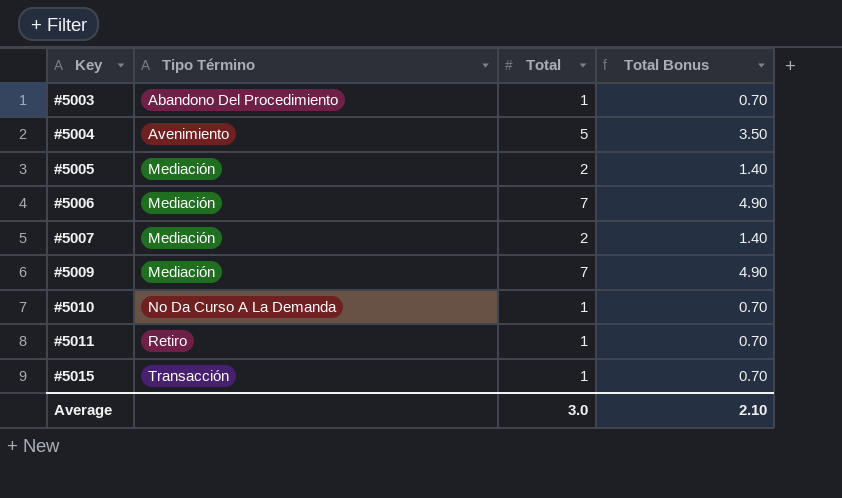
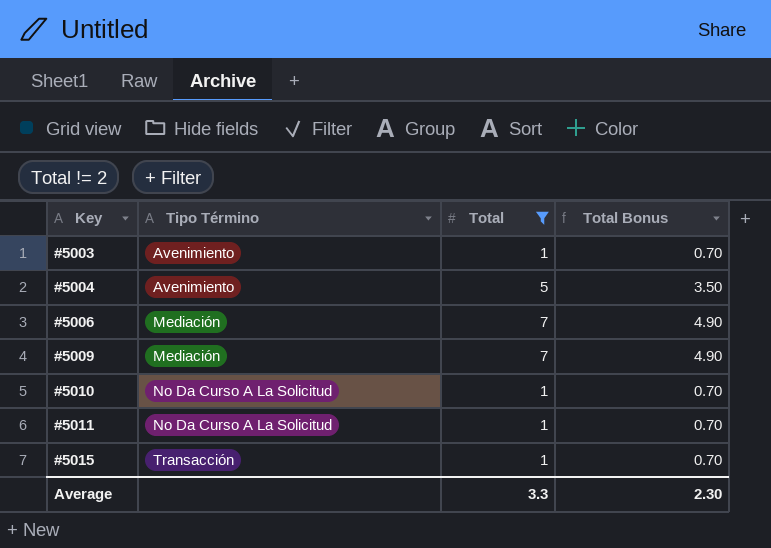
filter: none -> Total != 2
#5003 | Tipo Término: Abandono Del Procedimiento -> Avenimiento
#5010 | Tipo Término: No Da Curso A La Demanda -> No Da Curso A La Solicitud
#5011 | Tipo Término: Retiro -> No Da Curso A La Solicitud
Average | Total: 3.0 -> 3.3
Average | Total Bonus: 2.10 -> 2.30

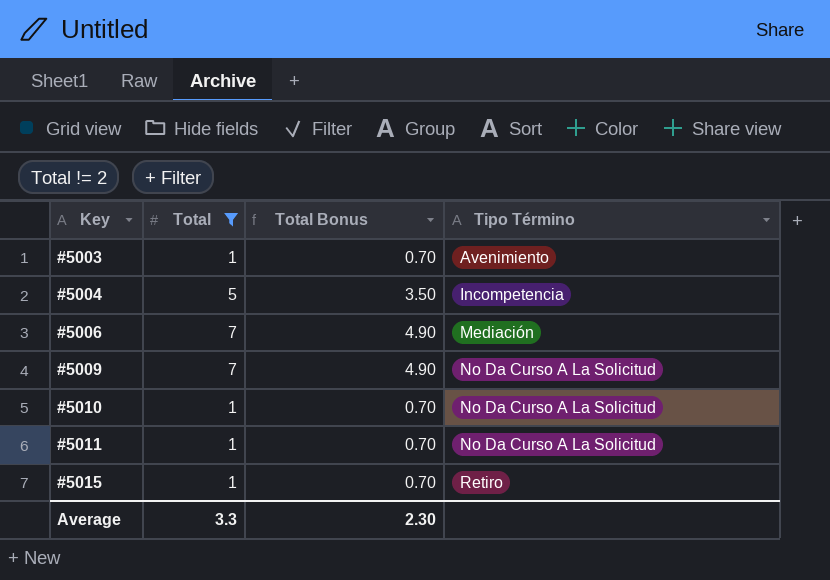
column Tipo Término | position: 2 -> 4
#5004 | Tipo Término: Avenimiento -> Incompetencia
#5009 | Tipo Término: Mediación -> No Da Curso A La Solicitud
#5015 | Tipo Término: Transacción -> Retiro

